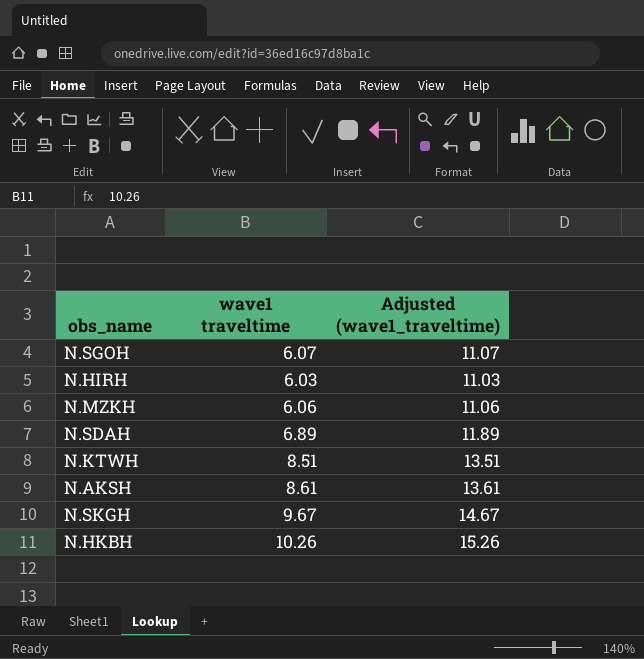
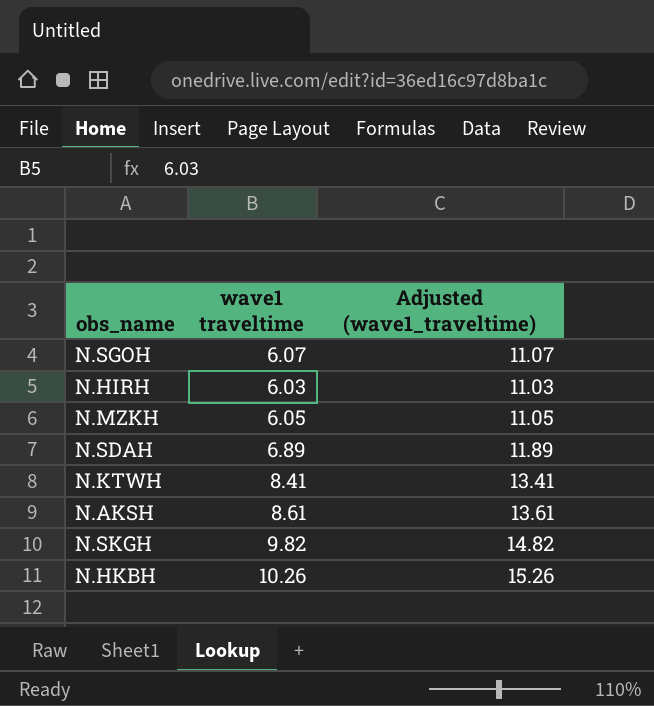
N.MZKH | wave1 traveltime: 6.06 -> 6.05
N.MZKH | Adjusted (wave1_traveltime): 11.06 -> 11.05
N.KTWH | wave1 traveltime: 8.51 -> 8.41
N.KTWH | Adjusted (wave1_traveltime): 13.51 -> 13.41
N.SKGH | wave1 traveltime: 9.67 -> 9.82
N.SKGH | Adjusted (wave1_traveltime): 14.67 -> 14.82

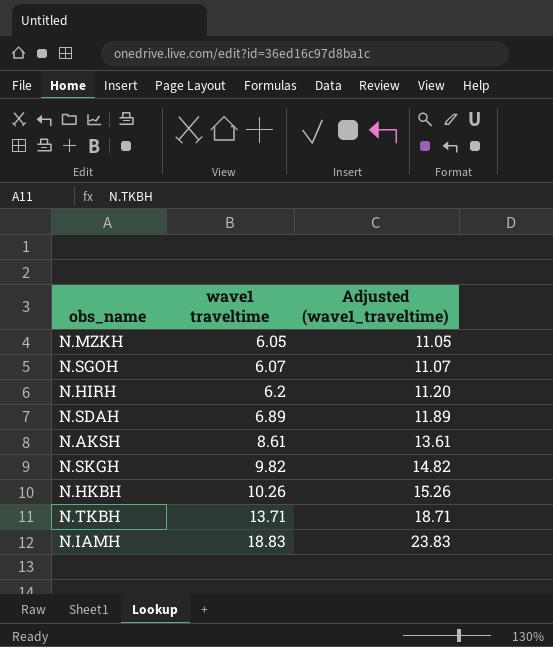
row order: none -> wave1 traveltime ascending
row N.KTWH: 8.41 | 13.41 -> none
N.HIRH | wave1 traveltime: 6.03 -> 6.2
N.HIRH | Adjusted (wave1_traveltime): 11.03 -> 11.20
row N.TKBH: none -> 13.71 | 18.71
row N.IAMH: none -> 18.83 | 23.83

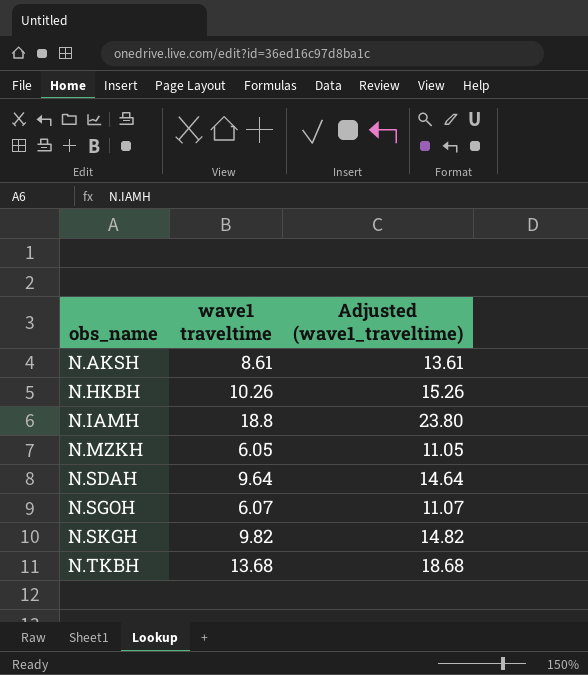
row order: wave1 traveltime ascending -> obs_name ascending
row N.HIRH: 6.2 | 11.20 -> none
N.IAMH | wave1 traveltime: 18.83 -> 18.8
N.IAMH | Adjusted (wave1_traveltime): 23.83 -> 23.80
N.SDAH | wave1 traveltime: 6.89 -> 9.64
N.SDAH | Adjusted (wave1_traveltime): 11.89 -> 14.64
N.TKBH | wave1 traveltime: 13.71 -> 13.68
N.TKBH | Adjusted (wave1_traveltime): 18.71 -> 18.68

